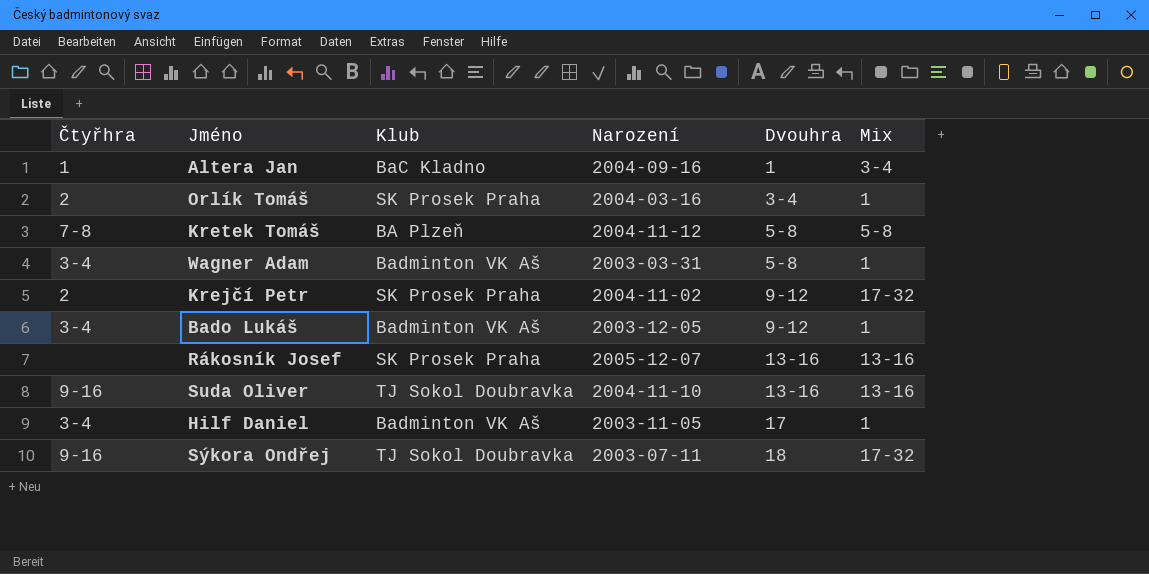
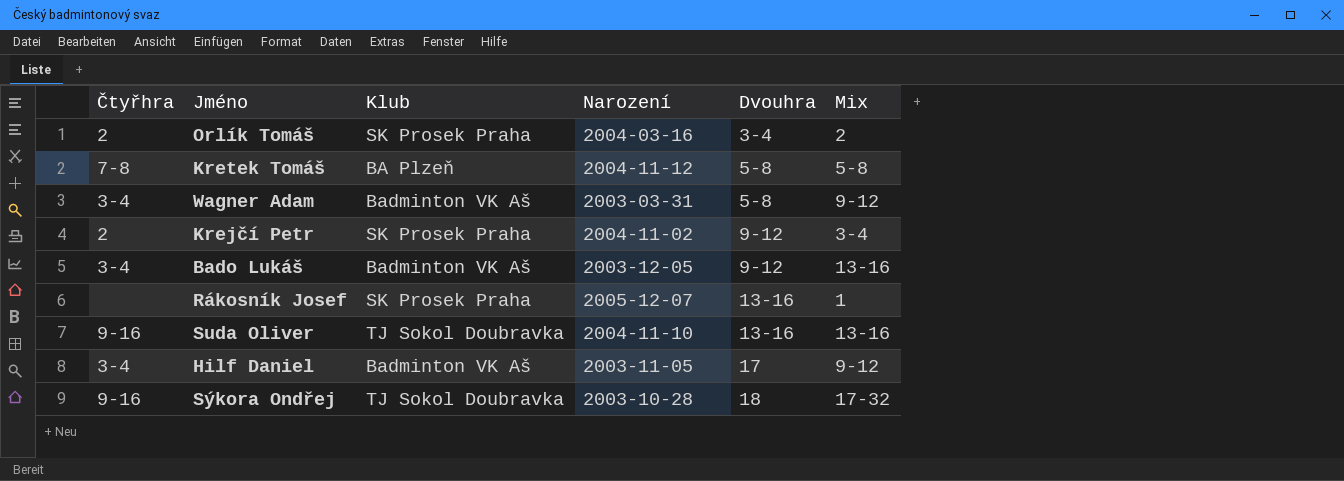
row Altera Jan: 1 | BaC Kladno | 2004-09-16 | 1 | 3-4 -> none
Orlík Tomáš | Mix: 1 -> 2
Wagner Adam | Mix: 1 -> 9-12
Krejčí Petr | Mix: 17-32 -> 3-4
Bado Lukáš | Mix: 1 -> 13-16
Rákosník Josef | Mix: 13-16 -> 1
Hilf Daniel | Mix: 1 -> 9-12
Sýkora Ondřej | Narození: 2003-07-11 -> 2003-10-28

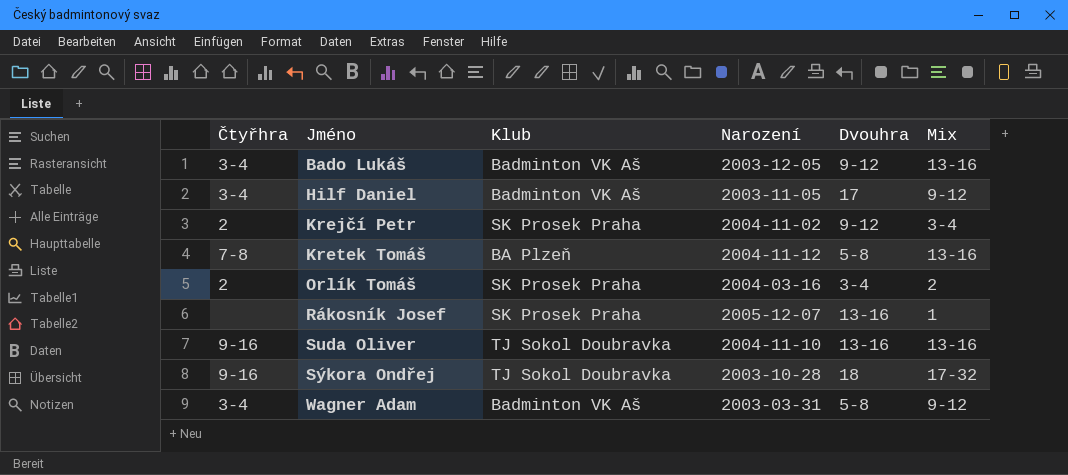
row order: Dvouhra ascending -> Jméno ascending
Kretek Tomáš | Mix: 5-8 -> 13-16

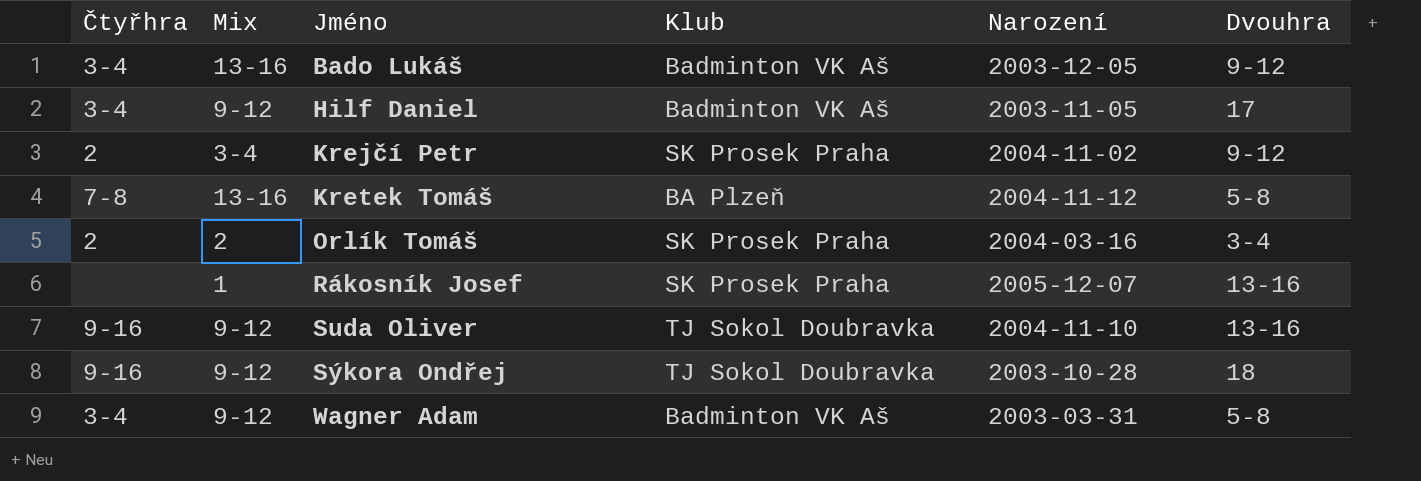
column Mix | position: 6 -> 2
Suda Oliver | Mix: 13-16 -> 9-12
Sýkora Ondřej | Mix: 17-32 -> 9-12

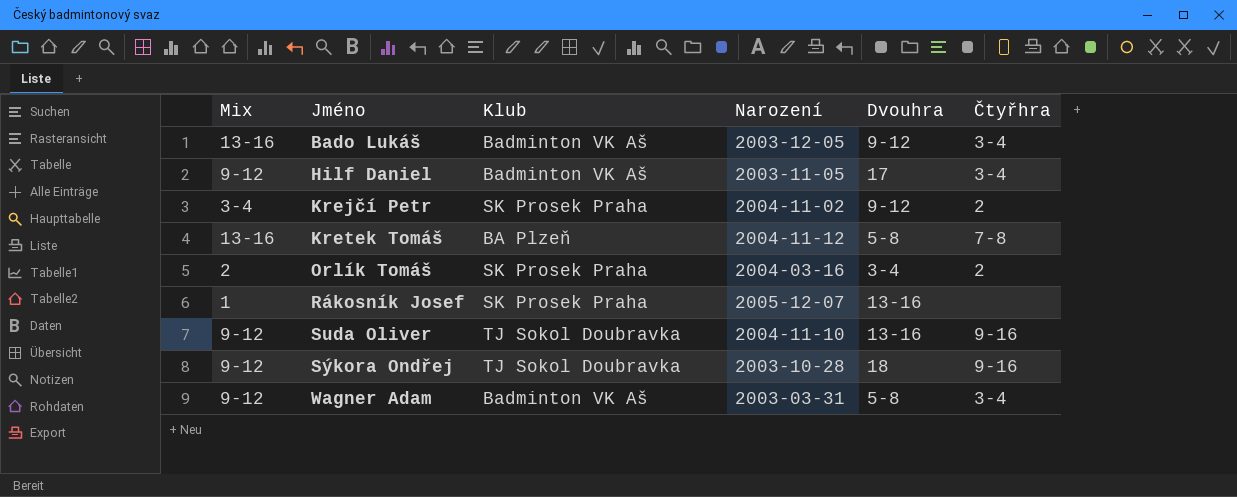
column Čtyřhra | position: 1 -> 6

